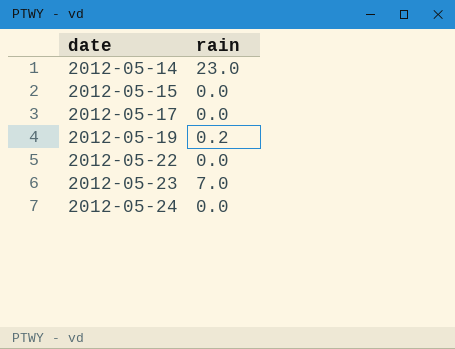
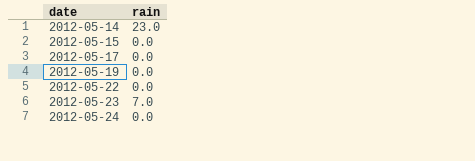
2012-05-19 | rain: 0.2 -> 0.0

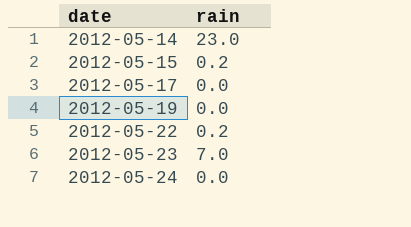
2012-05-15 | rain: 0.0 -> 0.2
2012-05-22 | rain: 0.0 -> 0.2

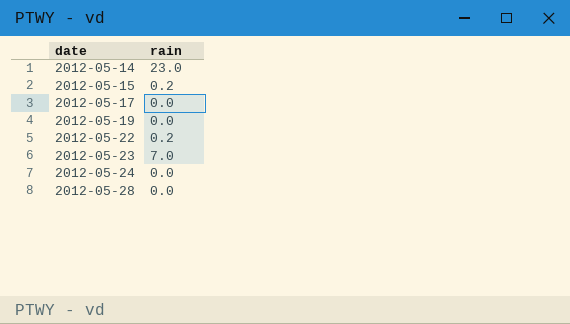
row 2012-05-28: none -> 0.0

